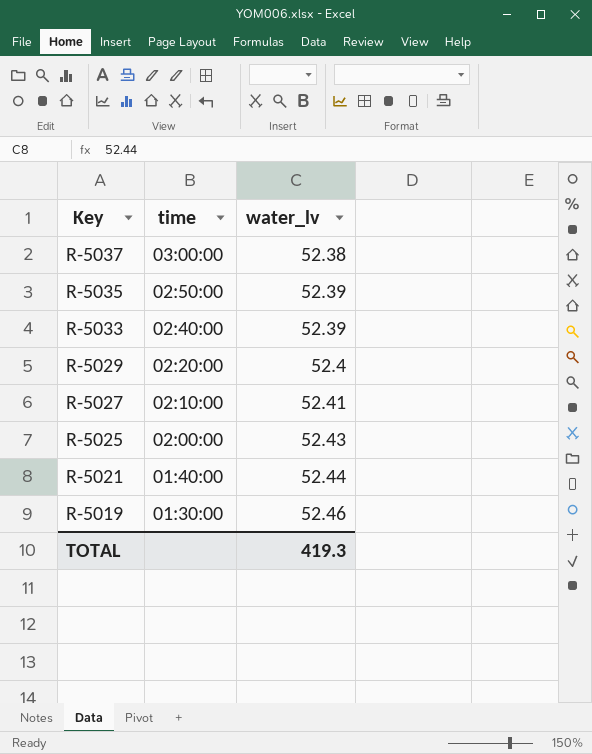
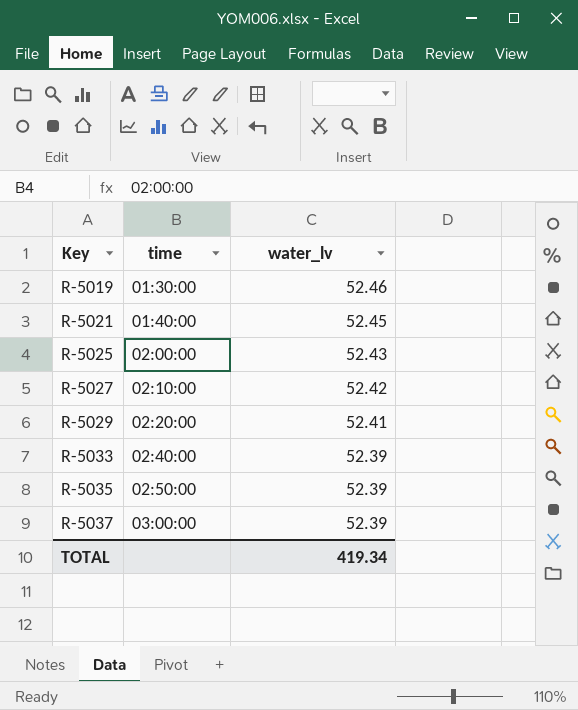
row order: Key descending -> Key ascending
R-5021 | water_lv: 52.44 -> 52.45
R-5027 | water_lv: 52.41 -> 52.42
R-5029 | water_lv: 52.4 -> 52.41
R-5037 | water_lv: 52.38 -> 52.39
TOTAL | water_lv: 419.3 -> 419.34

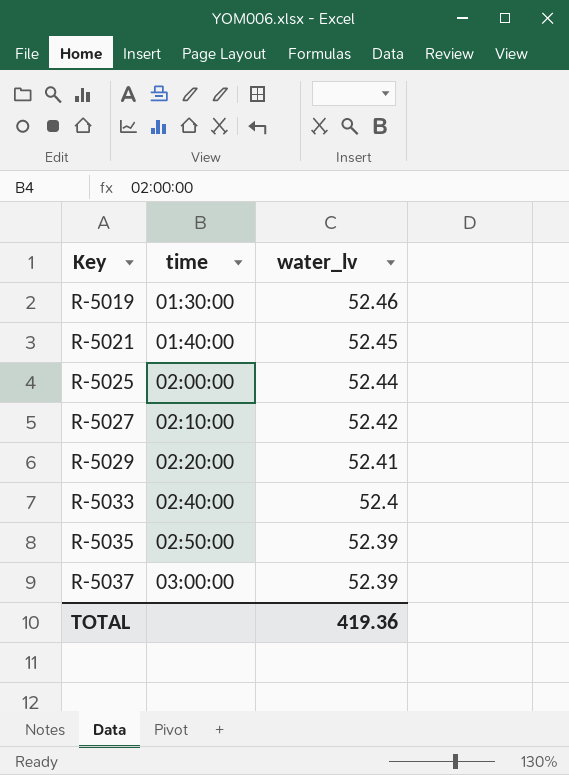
R-5025 | water_lv: 52.43 -> 52.44
R-5033 | water_lv: 52.39 -> 52.4
TOTAL | water_lv: 419.34 -> 419.36

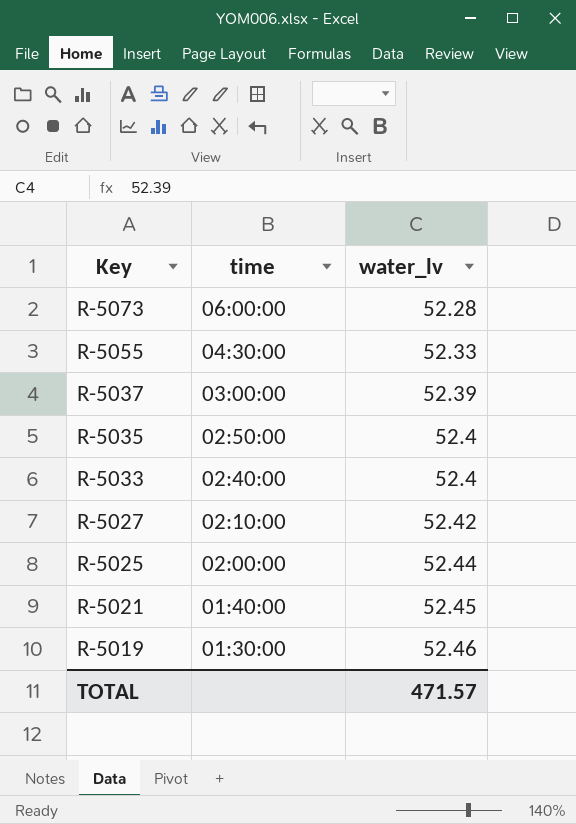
row order: Key ascending -> Key descending
row R-5029: 02:20:00 | 52.41 -> none
row R-5073: none -> 06:00:00 | 52.28
row R-5055: none -> 04:30:00 | 52.33
R-5035 | water_lv: 52.39 -> 52.4
TOTAL | water_lv: 419.36 -> 471.57

